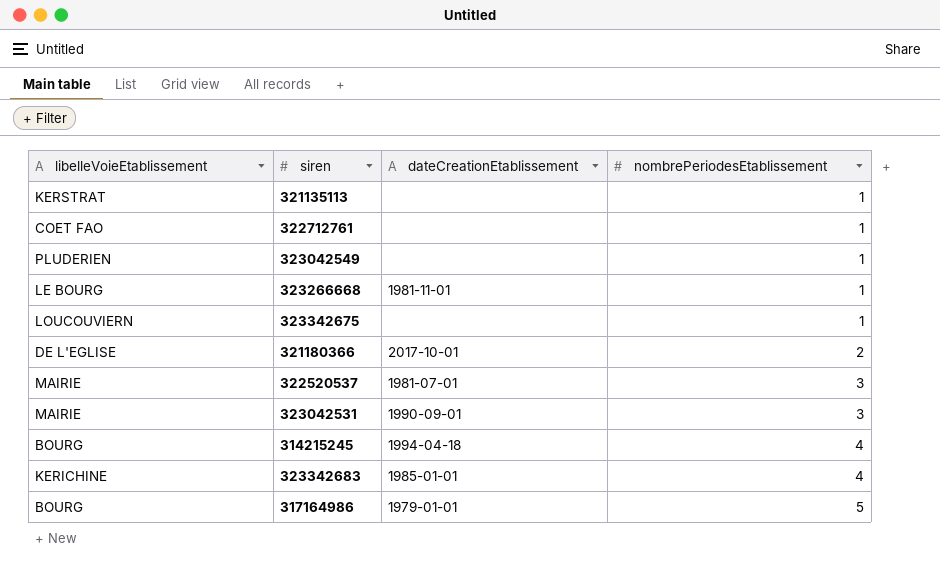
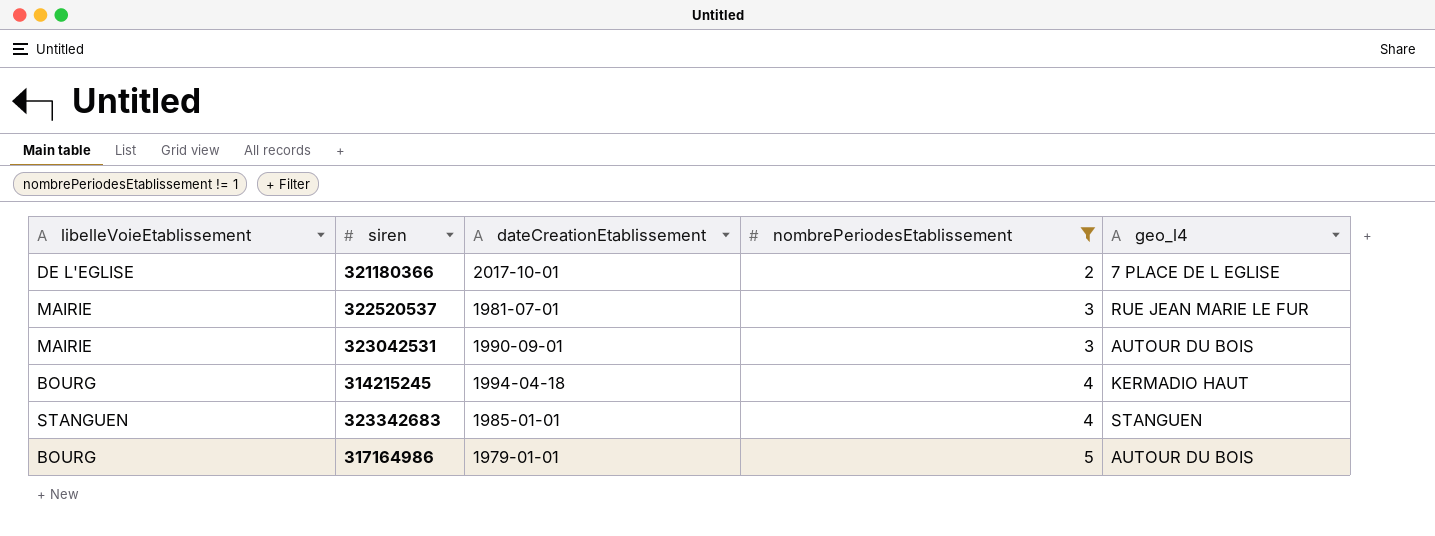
filter: none -> nombrePeriodesEtablissement != 1
column geo_l4 | position: none -> 5
323342683 | libelleVoieEtablissement: KERICHINE -> STANGUEN

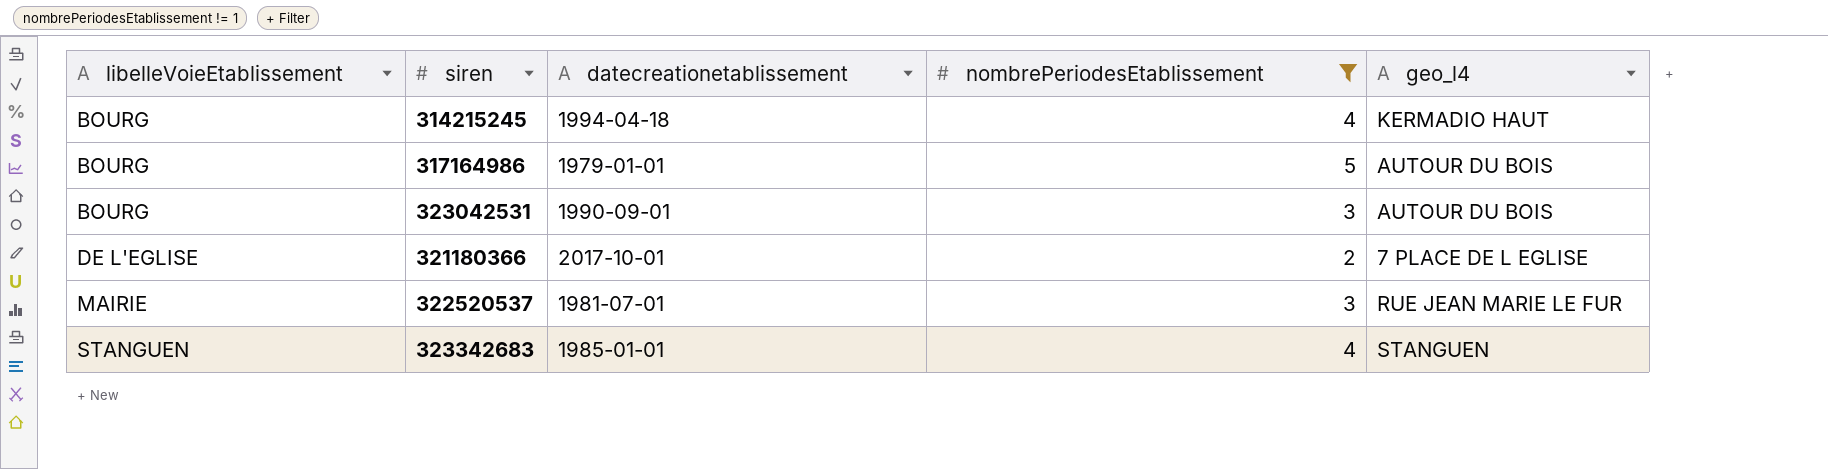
row order: nombrePeriodesEtablissement ascending -> libelleVoieEtablissement ascending
column name: dateCreationEtablissement -> datecreationetablissement
323042531 | libelleVoieEtablissement: MAIRIE -> BOURG

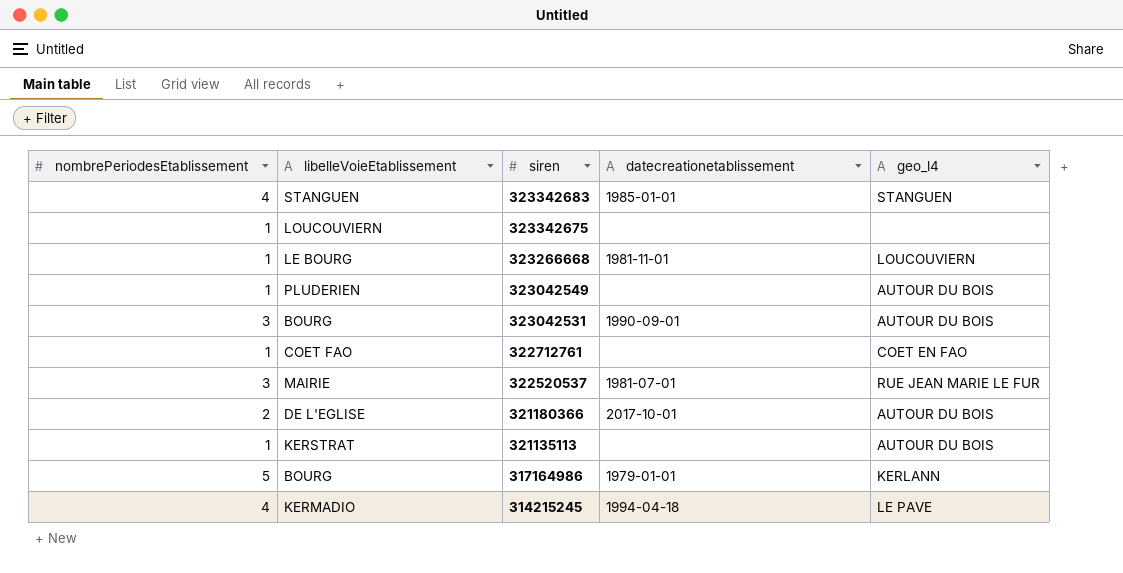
filter: nombrePeriodesEtablissement != 1 -> none
row order: libelleVoieEtablissement ascending -> siren descending
column nombrePeriodesEtablissement | position: 4 -> 1
321180366 | geo_l4: 7 PLACE DE L EGLISE -> AUTOUR DU BOIS
317164986 | geo_l4: AUTOUR DU BOIS -> KERLANN
314215245 | libelleVoieEtablissement: BOURG -> KERMADIO
314215245 | geo_l4: KERMADIO HAUT -> LE PAVE

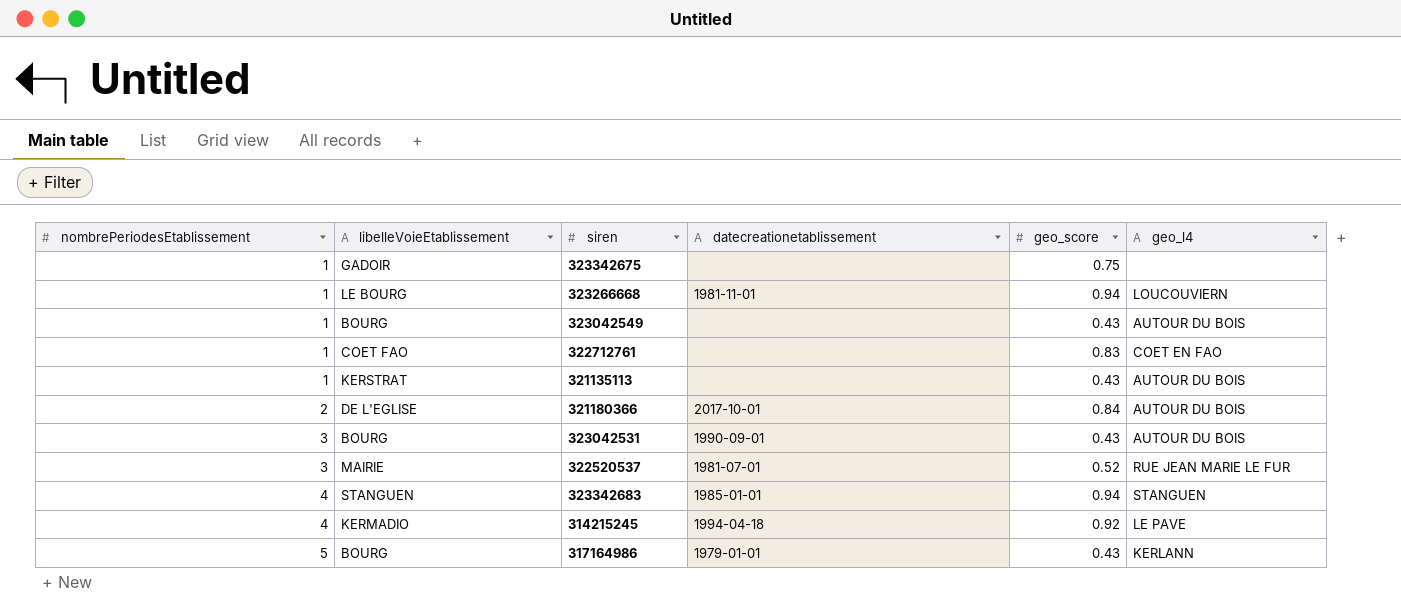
row order: siren descending -> nombrePeriodesEtablissement ascending
column geo_score | position: none -> 5
323342675 | libelleVoieEtablissement: LOUCOUVIERN -> GADOIR
323042549 | libelleVoieEtablissement: PLUDERIEN -> BOURG

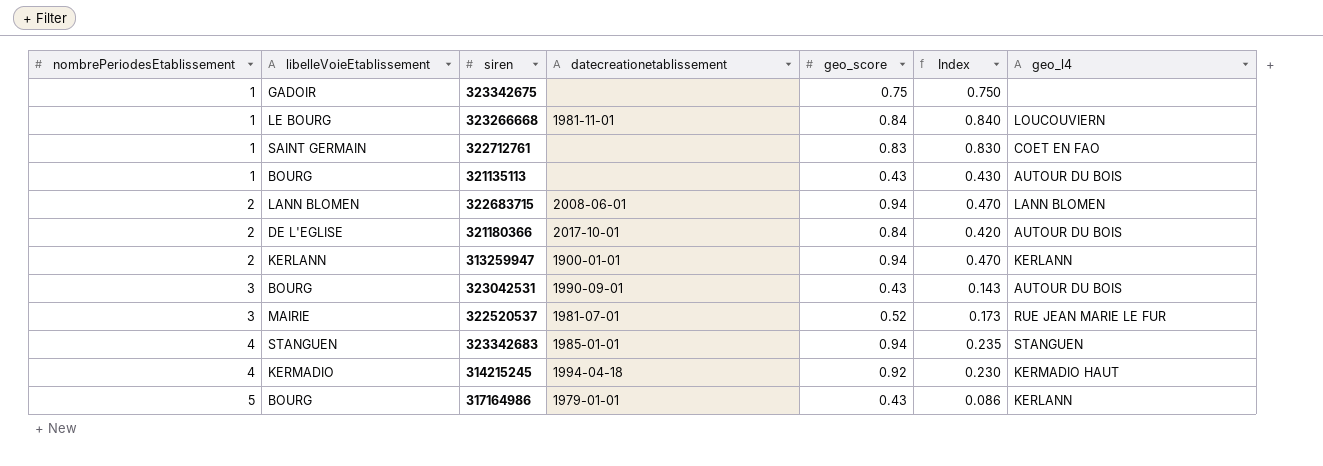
column Index | formula: none -> [geo_score] / [nombrePeriodesEtablissement]
row 323042549: 1 | BOURG | none | 0.43 | AUTOUR DU BOIS -> none
323266668 | geo_score: 0.94 -> 0.84
322712761 | libelleVoieEtablissement: COET FAO -> SAINT GERMAIN
321135113 | libelleVoieEtablissement: KERSTRAT -> BOURG
row 322683715: none -> 2 | LANN BLOMEN | 2008-06-01 | 0.94 | 0.470 | LANN BLOMEN
row 313259947: none -> 2 | KERLANN | 1900-01-01 | 0.94 | 0.470 | KERLANN
314215245 | geo_l4: LE PAVE -> KERMADIO HAUT

